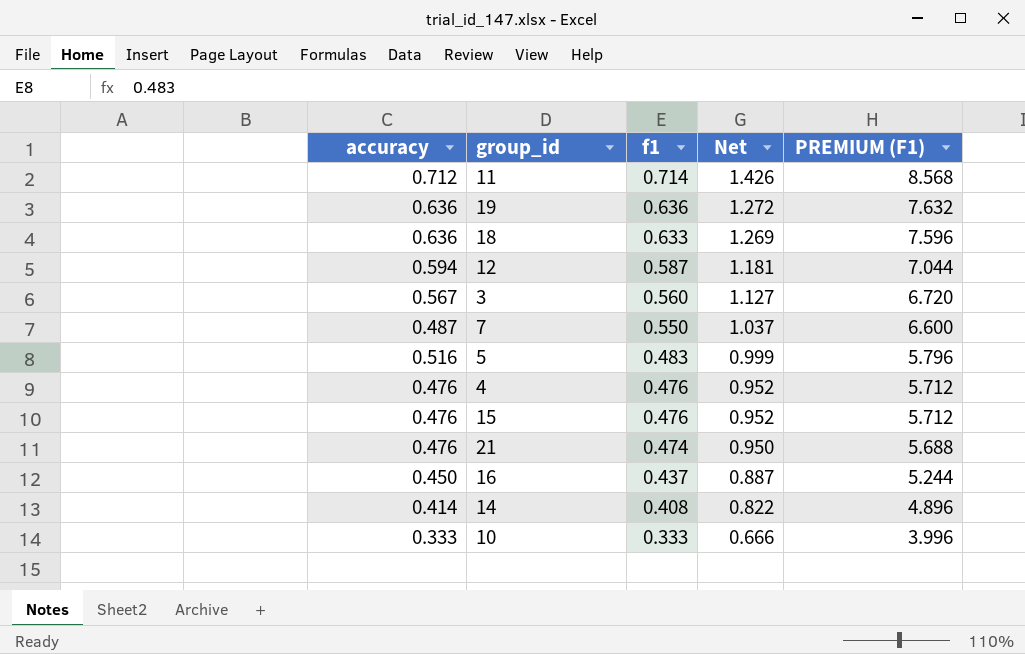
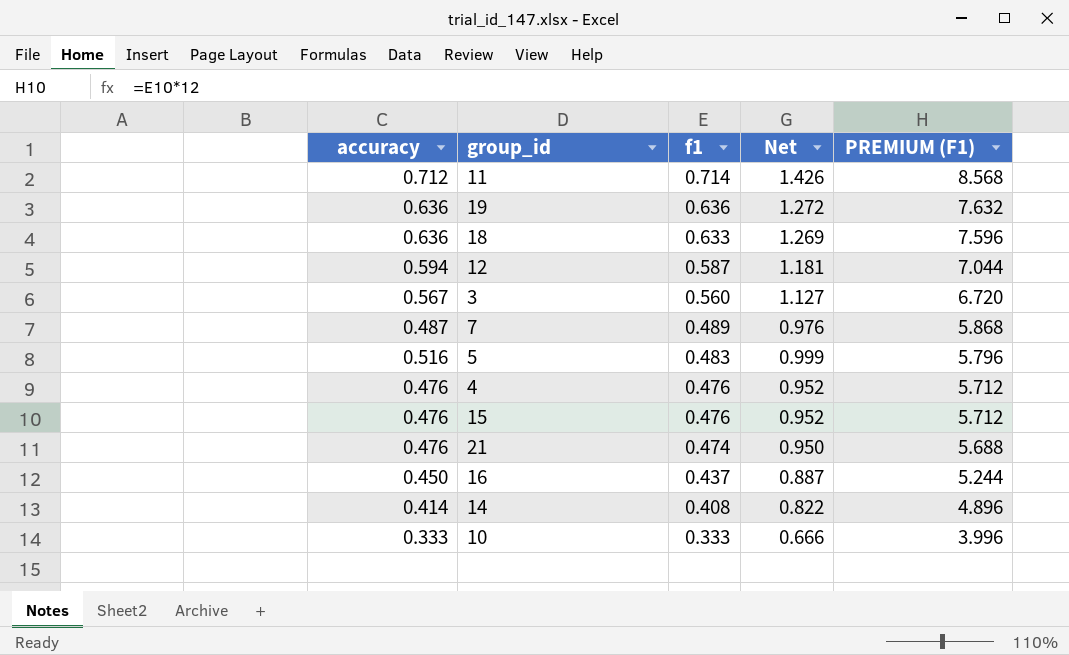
7 | f1: 0.550 -> 0.489
7 | Net: 1.037 -> 0.976
7 | PREMIUM (F1): 6.600 -> 5.868

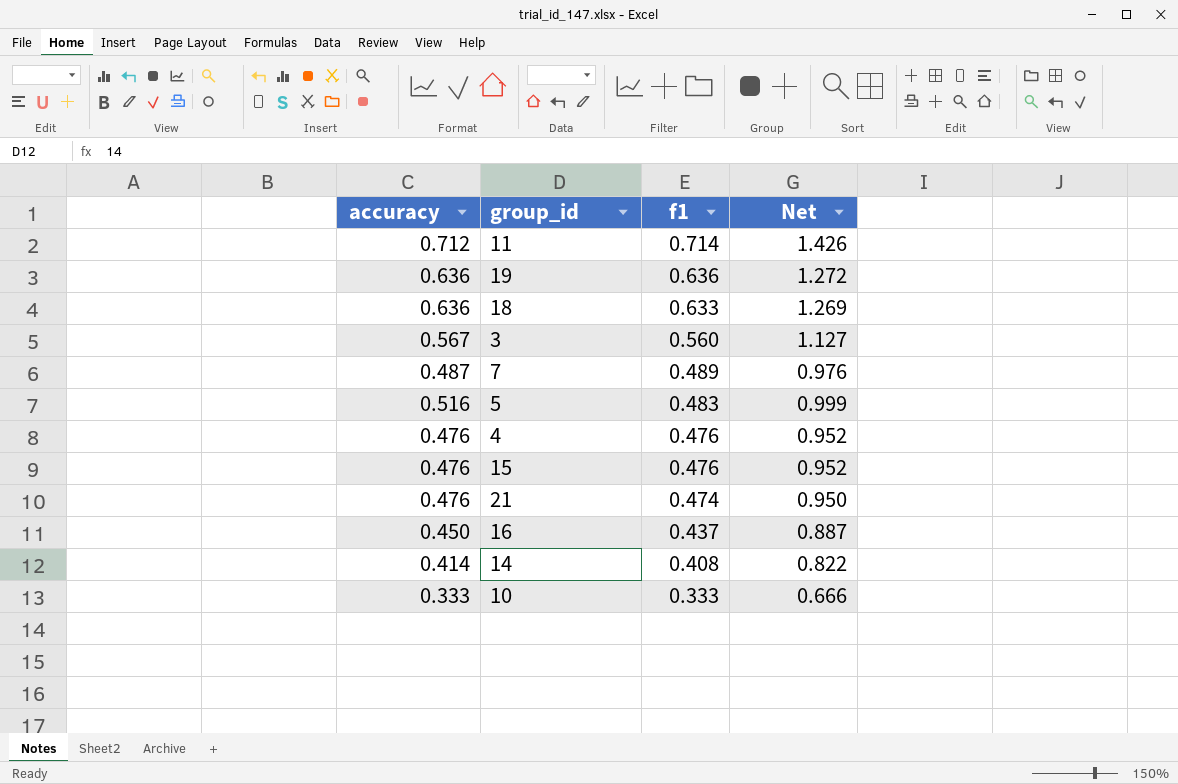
column PREMIUM (F1) | formula: [f1] * 12 -> none
row 12: 0.594 | 0.587 | 1.181 | 7.044 -> none

